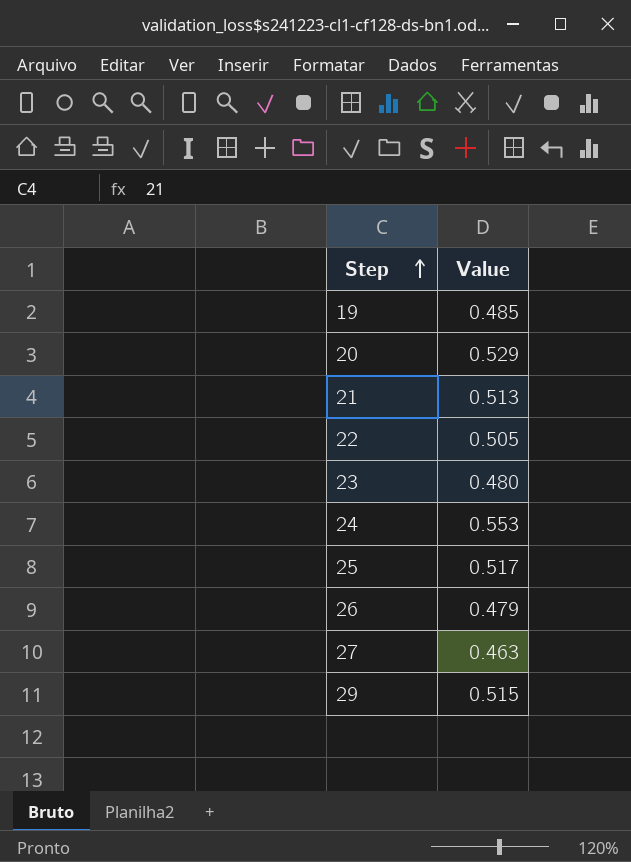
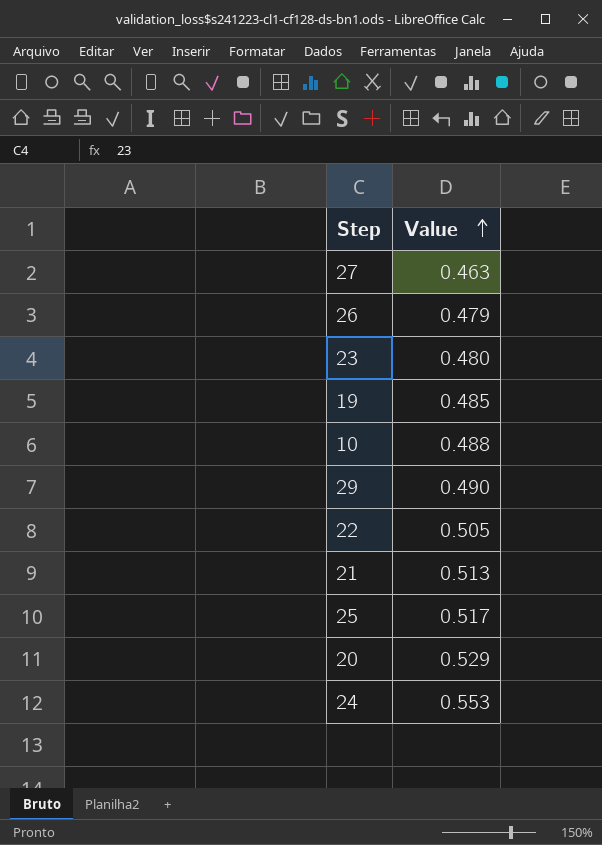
row order: Step ascending -> Value ascending
row 10: none -> 0.488
29 | Value: 0.515 -> 0.490

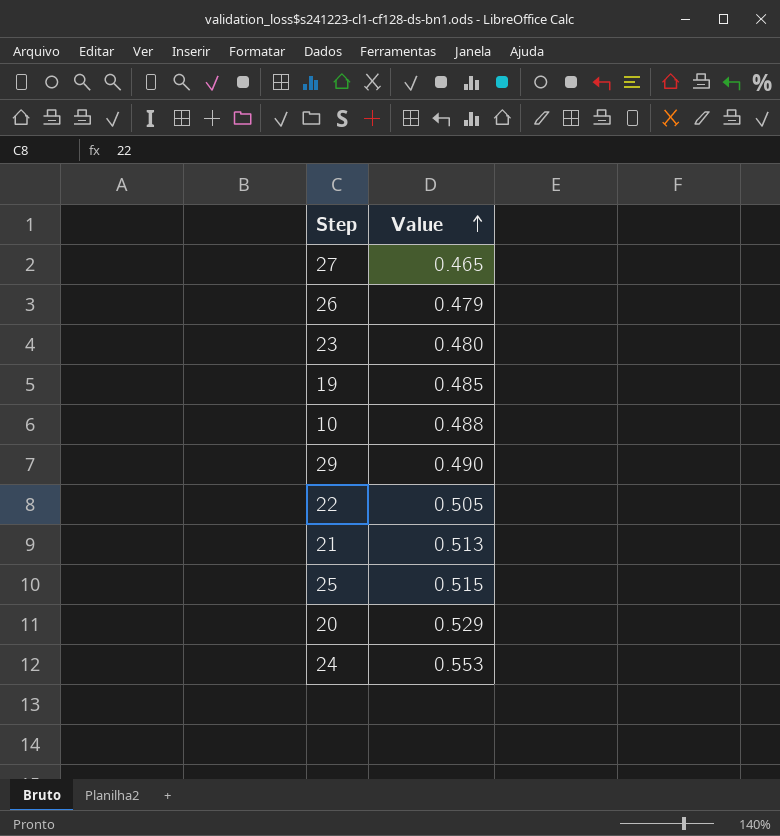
27 | Value: 0.463 -> 0.465
25 | Value: 0.517 -> 0.515

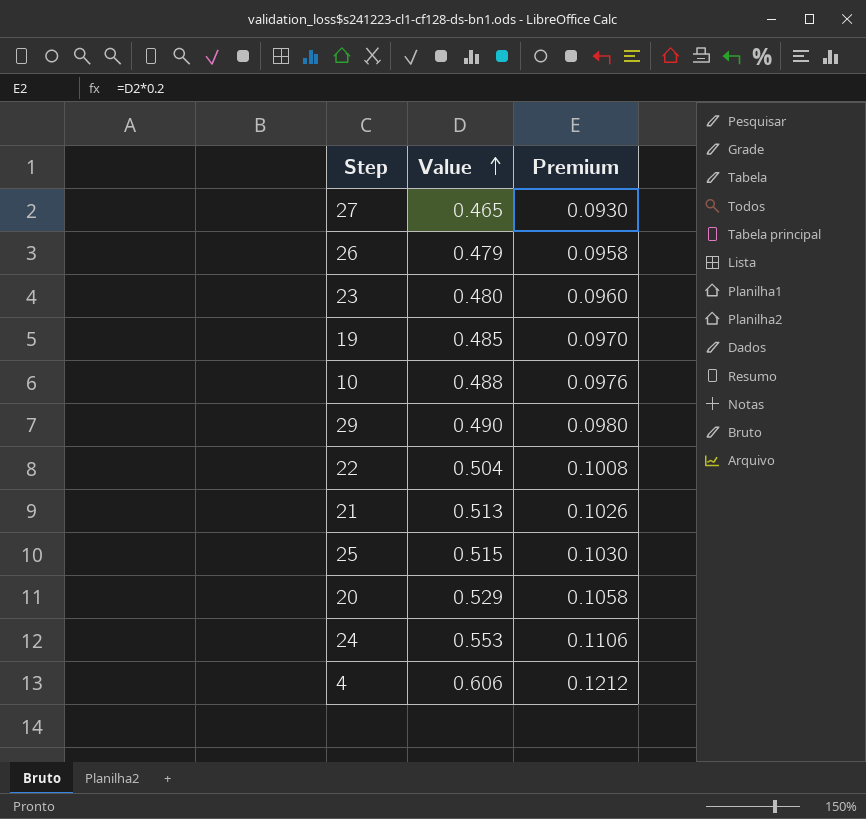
column Premium | formula: none -> [Value] * 0.2
22 | Value: 0.505 -> 0.504
row 4: none -> 0.606 | 0.1212

